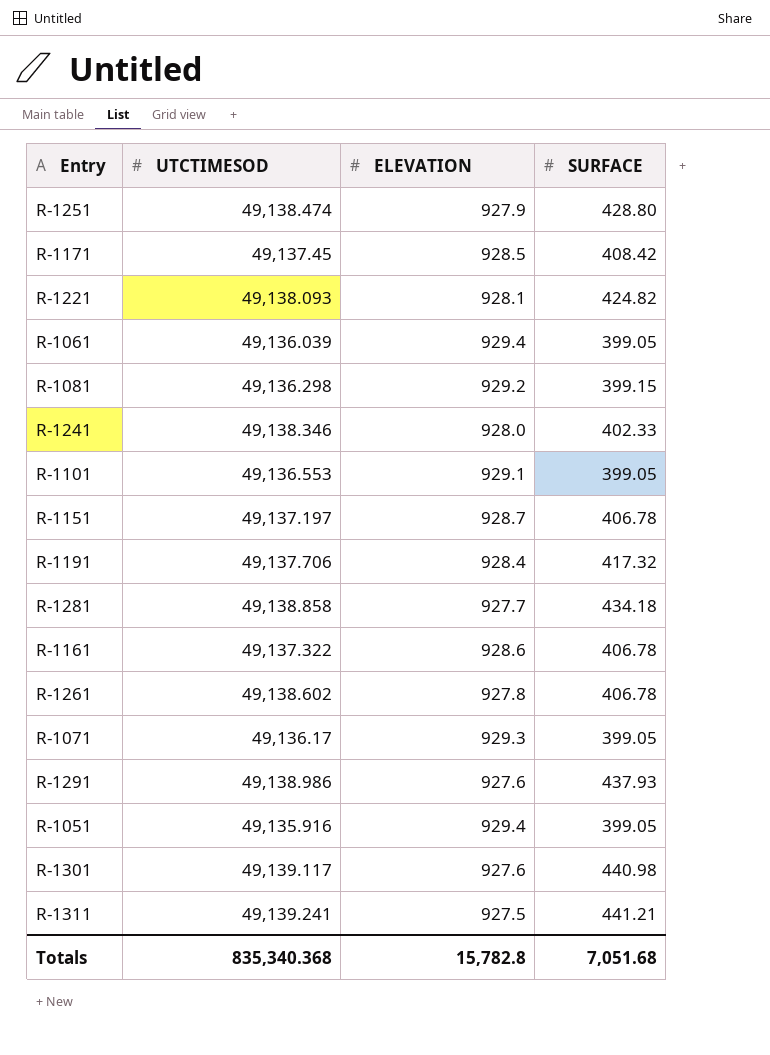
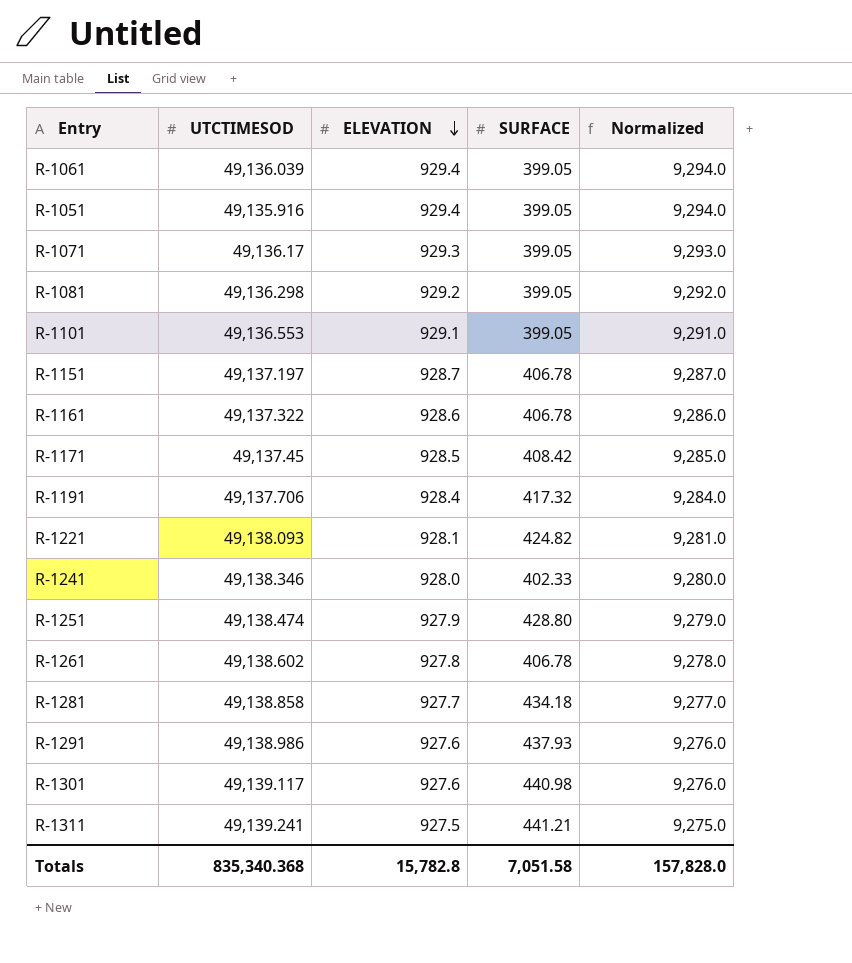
row order: none -> ELEVATION descending
column Normalized | formula: none -> [ELEVATION] * 10
R-1081 | SURFACE: 399.15 -> 399.05
Totals | SURFACE: 7,051.68 -> 7,051.58

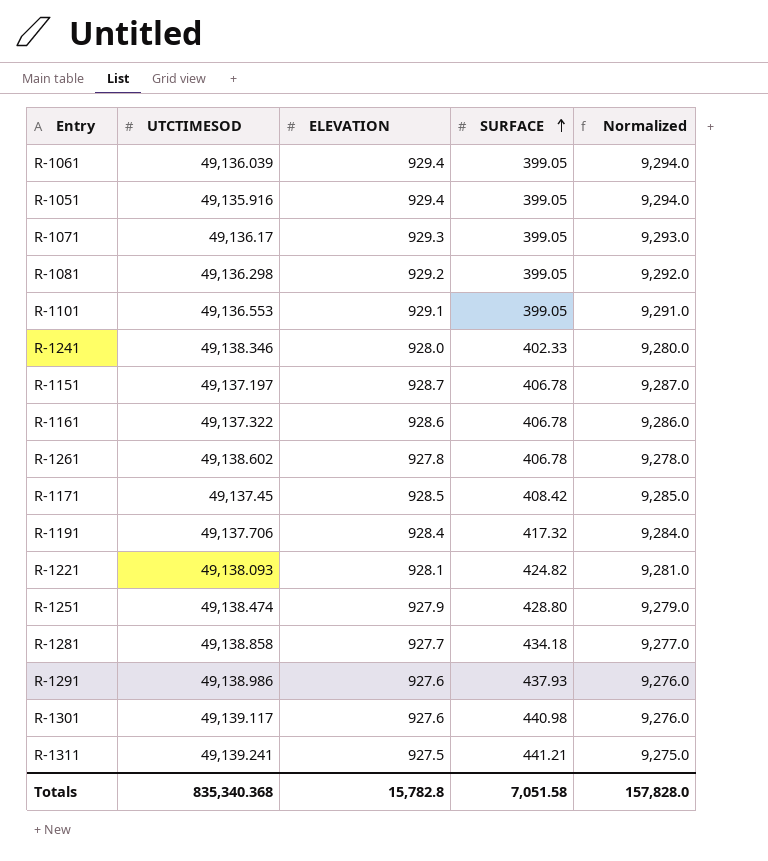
row order: ELEVATION descending -> SURFACE ascending

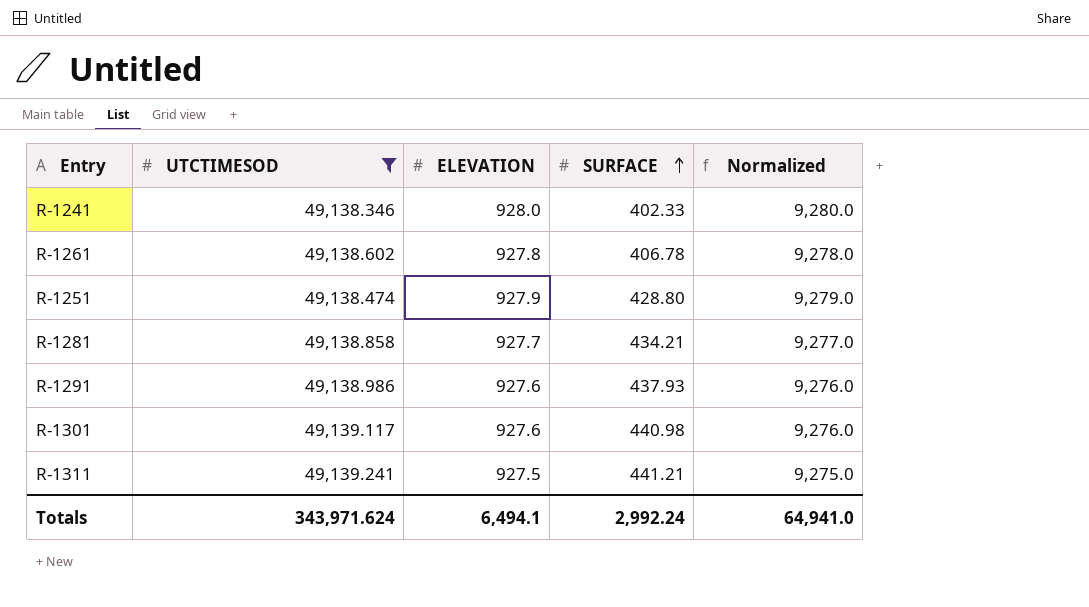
filter: none -> UTCTIMESOD >= 49,138.346
R-1281 | SURFACE: 434.18 -> 434.21
Totals | UTCTIMESOD: 835,340.368 -> 343,971.624
Totals | ELEVATION: 15,782.8 -> 6,494.1
Totals | SURFACE: 7,051.58 -> 2,992.24
Totals | Normalized: 157,828.0 -> 64,941.0

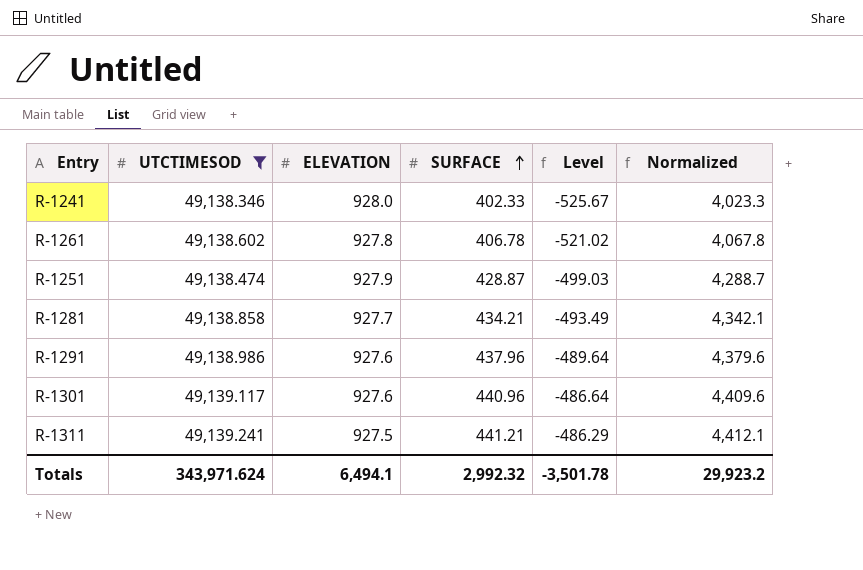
column Level | formula: none -> [SURFACE] - [ELEVATION]
column Normalized | formula: [ELEVATION] * 10 -> [SURFACE] * 10
R-1251 | SURFACE: 428.80 -> 428.87
R-1291 | SURFACE: 437.93 -> 437.96
R-1301 | SURFACE: 440.98 -> 440.96
Totals | SURFACE: 2,992.24 -> 2,992.32
Totals | Normalized: 64,941.0 -> 29,923.2

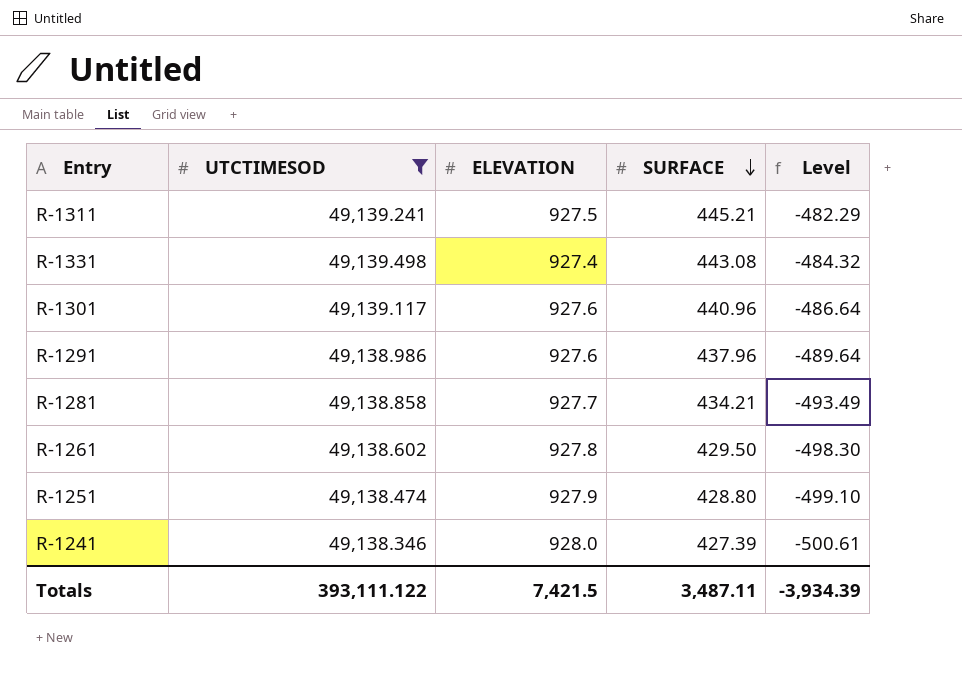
row order: SURFACE ascending -> SURFACE descending
column Normalized | formula: [SURFACE] * 10 -> none
R-1311 | SURFACE: 441.21 -> 445.21
R-1311 | Level: -486.29 -> -482.29
row R-1331: none -> 49,139.498 | 927.4 | 443.08 | -484.32
R-1261 | SURFACE: 406.78 -> 429.50
R-1261 | Level: -521.02 -> -498.30
R-1251 | SURFACE: 428.87 -> 428.80
R-1251 | Level: -499.03 -> -499.10
R-1241 | SURFACE: 402.33 -> 427.39
R-1241 | Level: -525.67 -> -500.61
Totals | UTCTIMESOD: 343,971.624 -> 393,111.122
Totals | ELEVATION: 6,494.1 -> 7,421.5
Totals | SURFACE: 2,992.32 -> 3,487.11
Totals | Level: -3,501.78 -> -3,934.39

